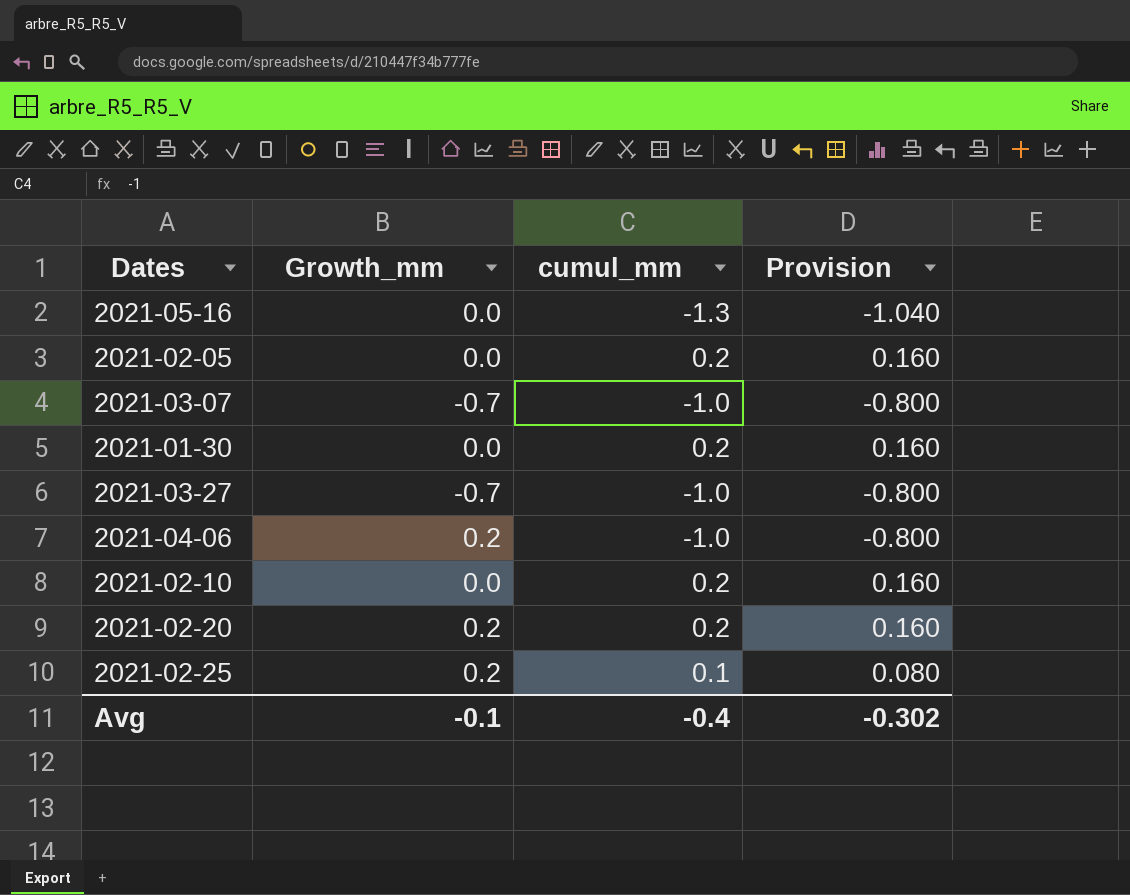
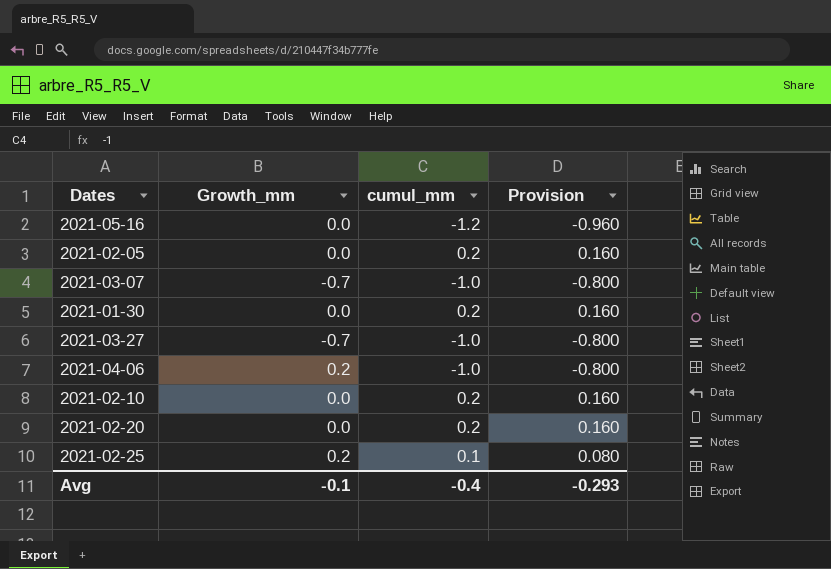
2021-05-16 | cumul_mm: -1.3 -> -1.2
2021-05-16 | Provision: -1.040 -> -0.960
2021-02-20 | Growth_mm: 0.2 -> 0.0
Avg | Provision: -0.302 -> -0.293

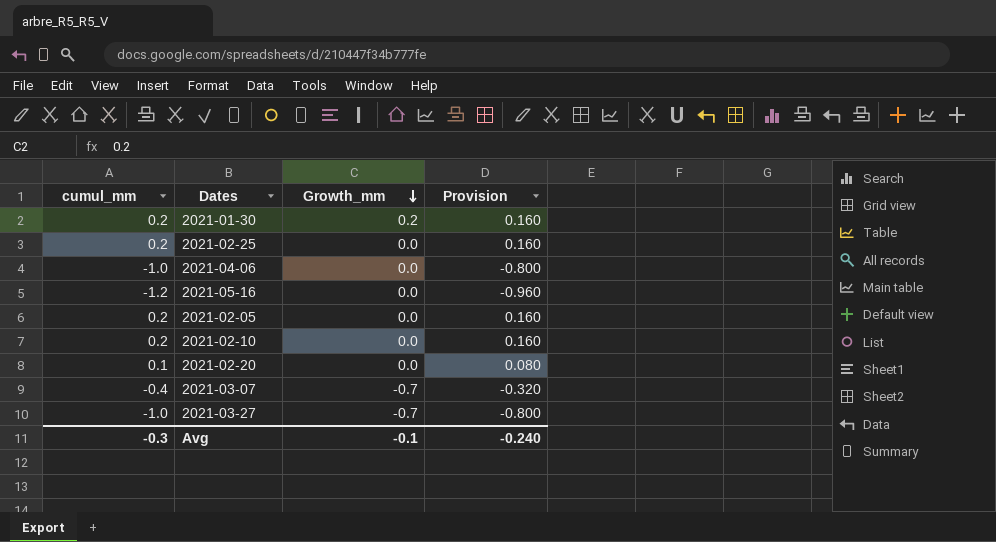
row order: none -> Growth_mm descending
column cumul_mm | position: 3 -> 1
2021-01-30 | Growth_mm: 0.0 -> 0.2
2021-02-25 | cumul_mm: 0.1 -> 0.2
2021-02-25 | Growth_mm: 0.2 -> 0.0
2021-02-25 | Provision: 0.080 -> 0.160
2021-04-06 | Growth_mm: 0.2 -> 0.0
2021-02-20 | cumul_mm: 0.2 -> 0.1
2021-02-20 | Provision: 0.160 -> 0.080
2021-03-07 | cumul_mm: -1.0 -> -0.4
2021-03-07 | Provision: -0.800 -> -0.320
Avg | cumul_mm: -0.4 -> -0.3
Avg | Provision: -0.293 -> -0.240

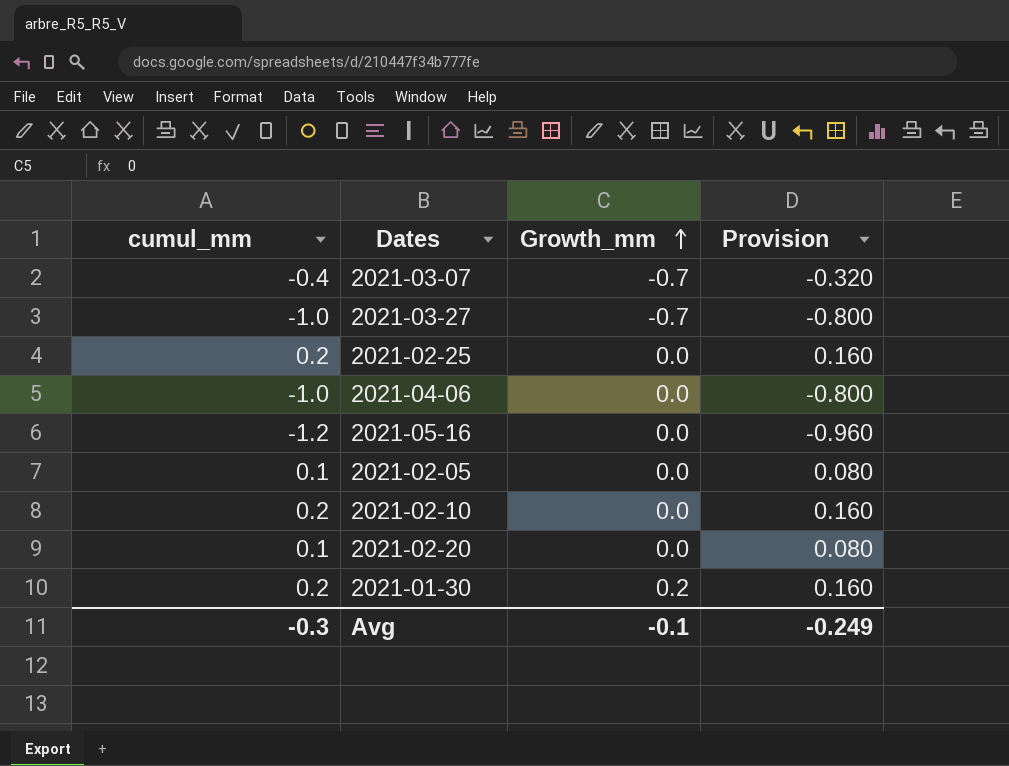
row order: Growth_mm descending -> Growth_mm ascending
2021-02-05 | cumul_mm: 0.2 -> 0.1
2021-02-05 | Provision: 0.160 -> 0.080
Avg | Provision: -0.240 -> -0.249

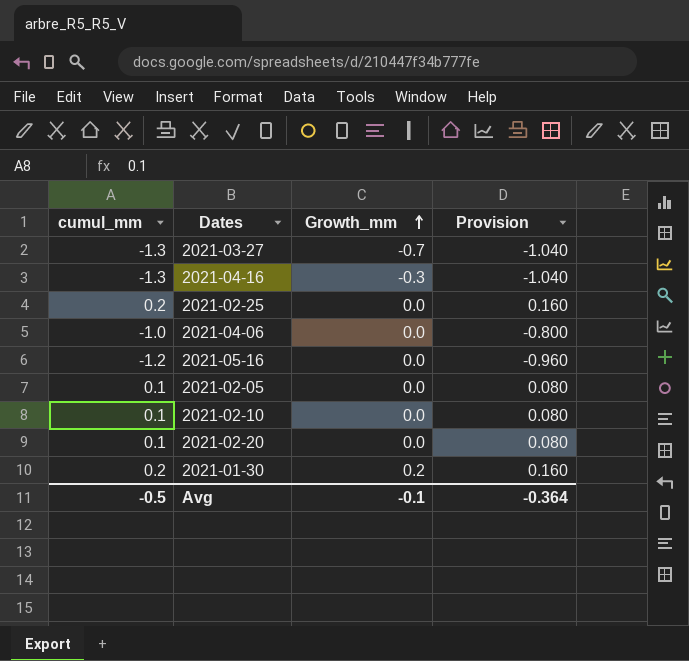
row 2021-03-07: -0.4 | -0.7 | -0.320 -> none
2021-03-27 | cumul_mm: -1.0 -> -1.3
2021-03-27 | Provision: -0.800 -> -1.040
row 2021-04-16: none -> -1.3 | -0.3 | -1.040
2021-02-10 | cumul_mm: 0.2 -> 0.1
2021-02-10 | Provision: 0.160 -> 0.080
Avg | cumul_mm: -0.3 -> -0.5
Avg | Provision: -0.249 -> -0.364

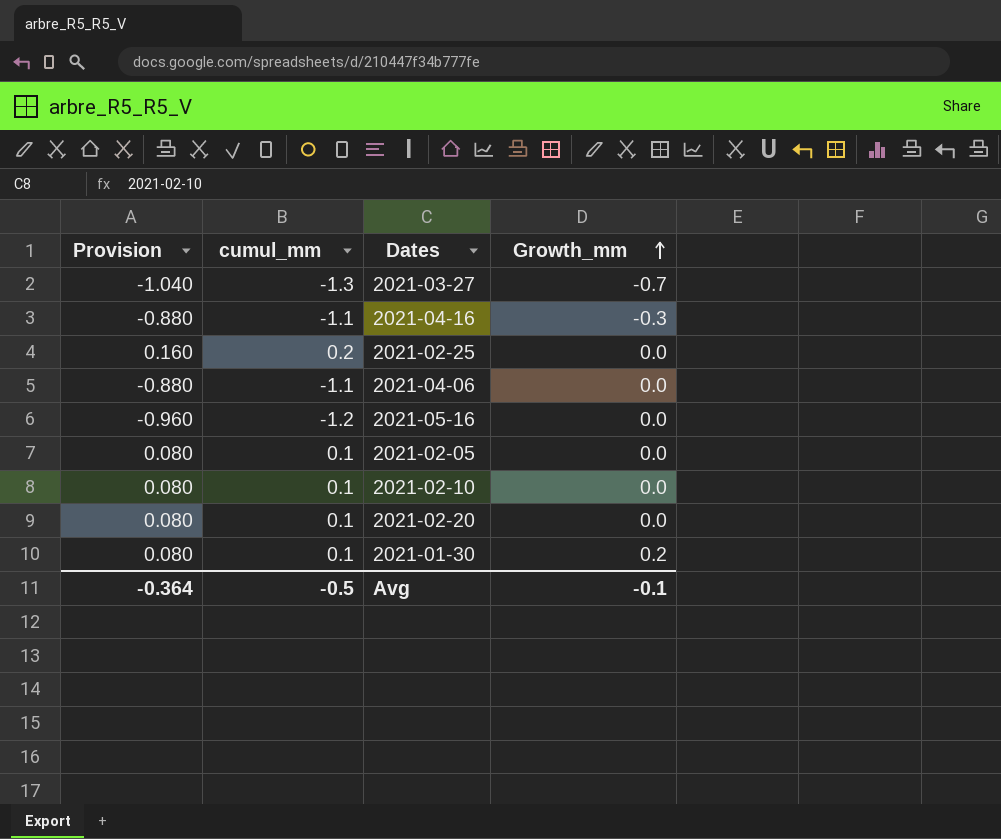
column Provision | position: 4 -> 1
2021-04-16 | Provision: -1.040 -> -0.880
2021-04-16 | cumul_mm: -1.3 -> -1.1
2021-04-06 | Provision: -0.800 -> -0.880
2021-04-06 | cumul_mm: -1.0 -> -1.1
2021-01-30 | Provision: 0.160 -> 0.080
2021-01-30 | cumul_mm: 0.2 -> 0.1

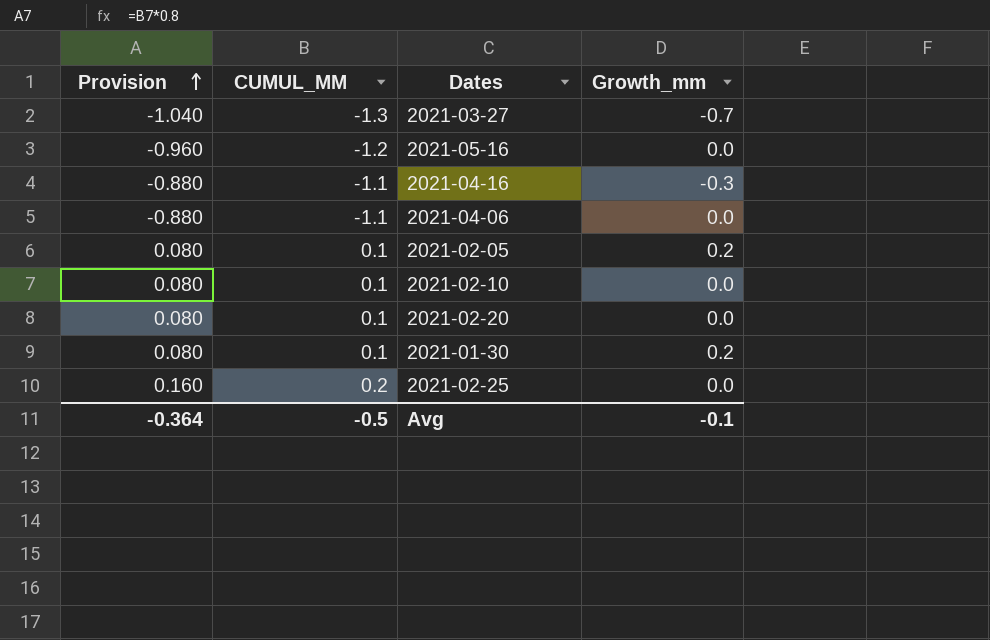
row order: Growth_mm ascending -> Provision ascending
column name: cumul_mm -> CUMUL_MM
2021-02-05 | Growth_mm: 0.0 -> 0.2

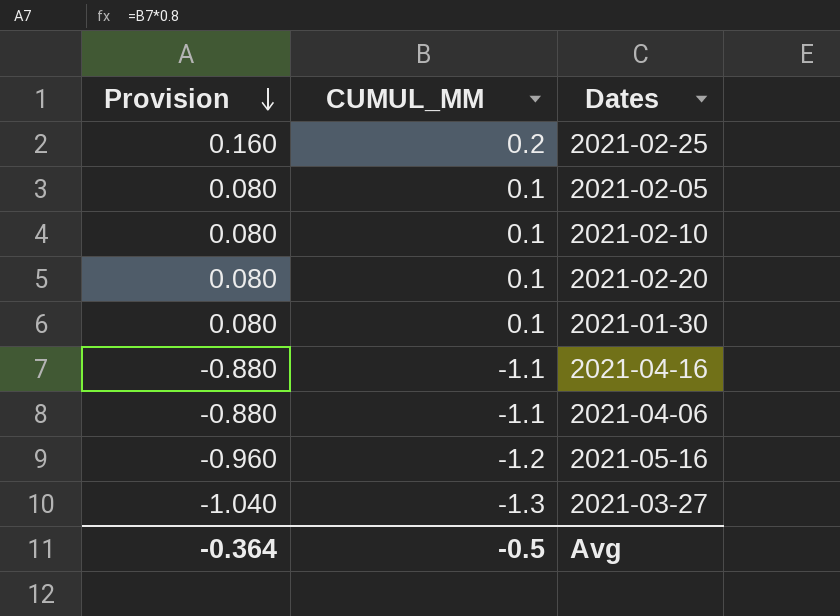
row order: Provision ascending -> Provision descending
column Growth_mm | position: 4 -> none

